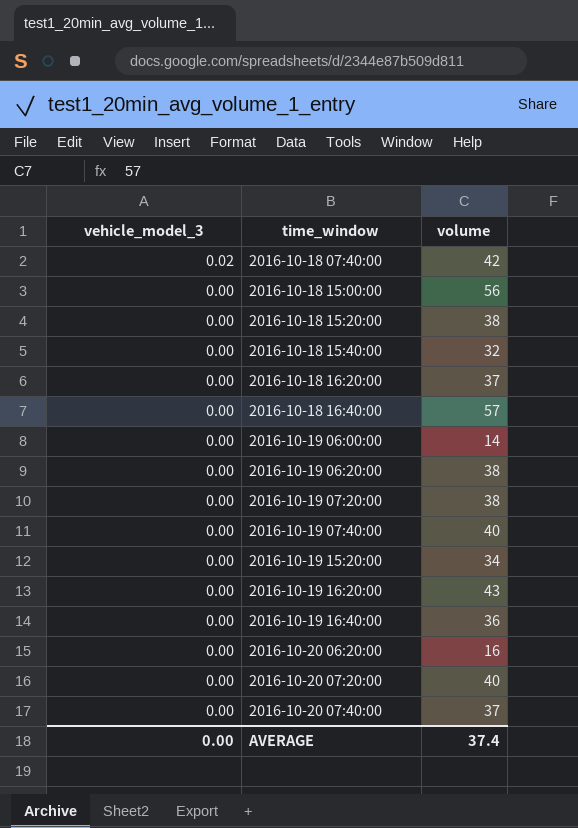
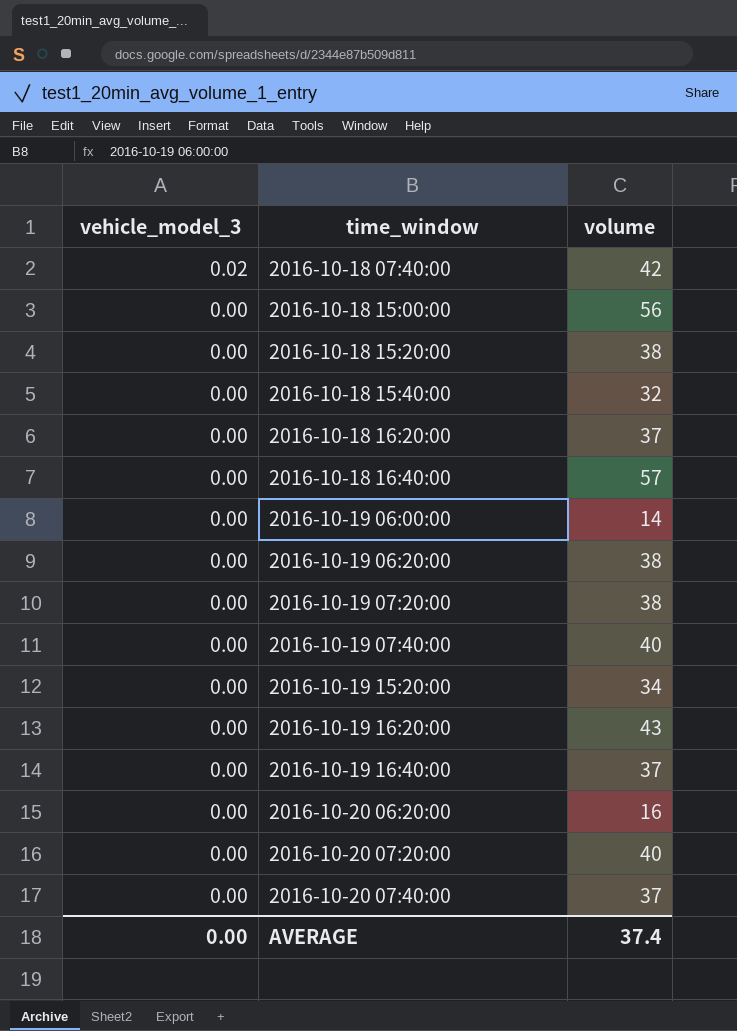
2016-10-19 16:40:00 | volume: 36 -> 37

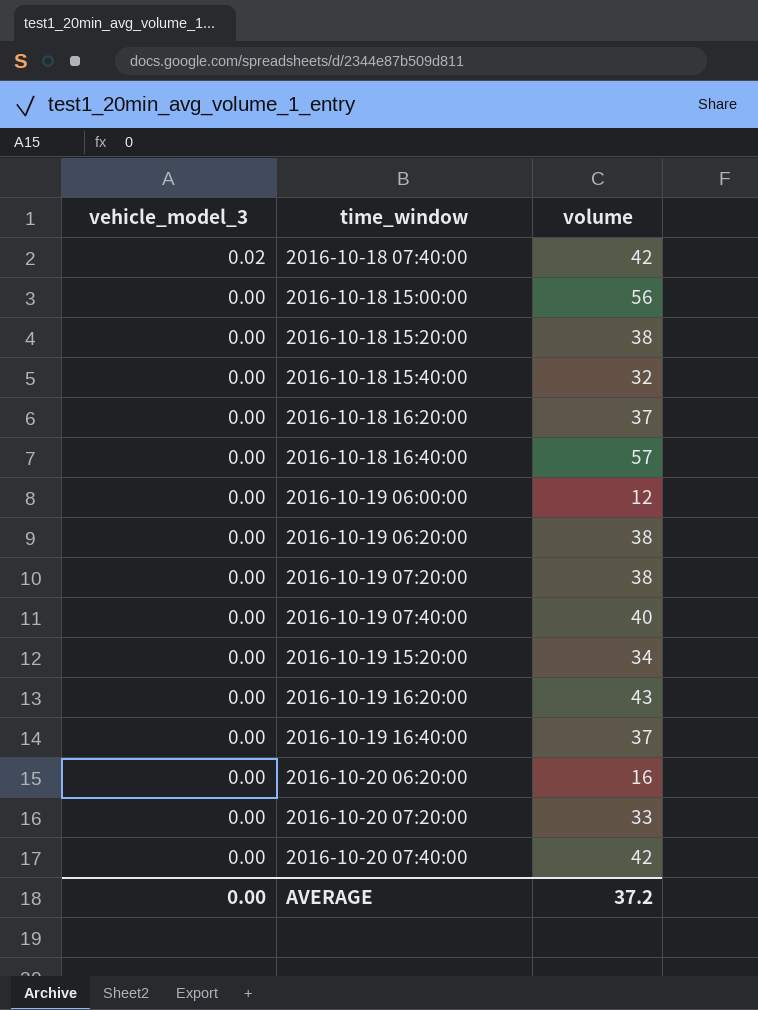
2016-10-19 06:00:00 | volume: 14 -> 12
2016-10-20 07:20:00 | volume: 40 -> 33
2016-10-20 07:40:00 | volume: 37 -> 42
AVERAGE | volume: 37.4 -> 37.2

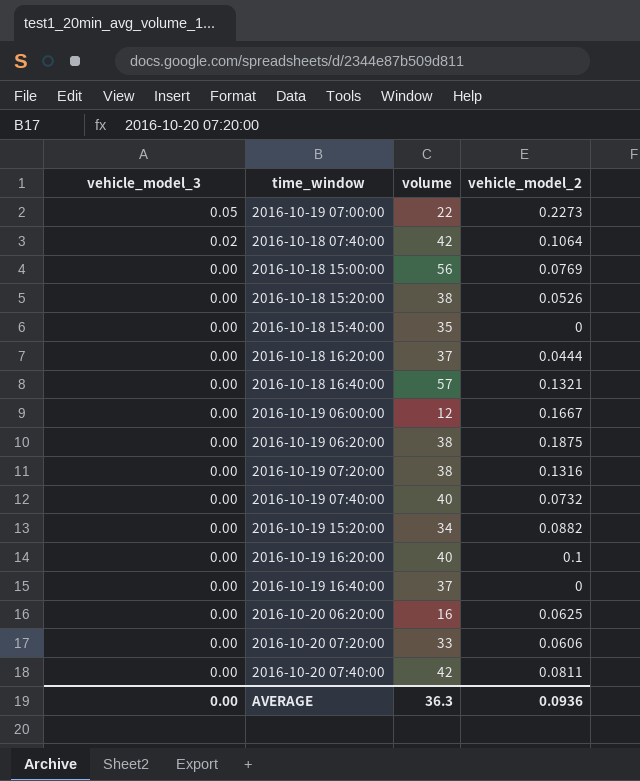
column vehicle_model_2 | position: none -> 4
row 2016-10-19 07:00:00: none -> 0.05 | 22 | 0.2273
2016-10-18 15:40:00 | volume: 32 -> 35
2016-10-19 16:20:00 | volume: 43 -> 40
AVERAGE | volume: 37.2 -> 36.3

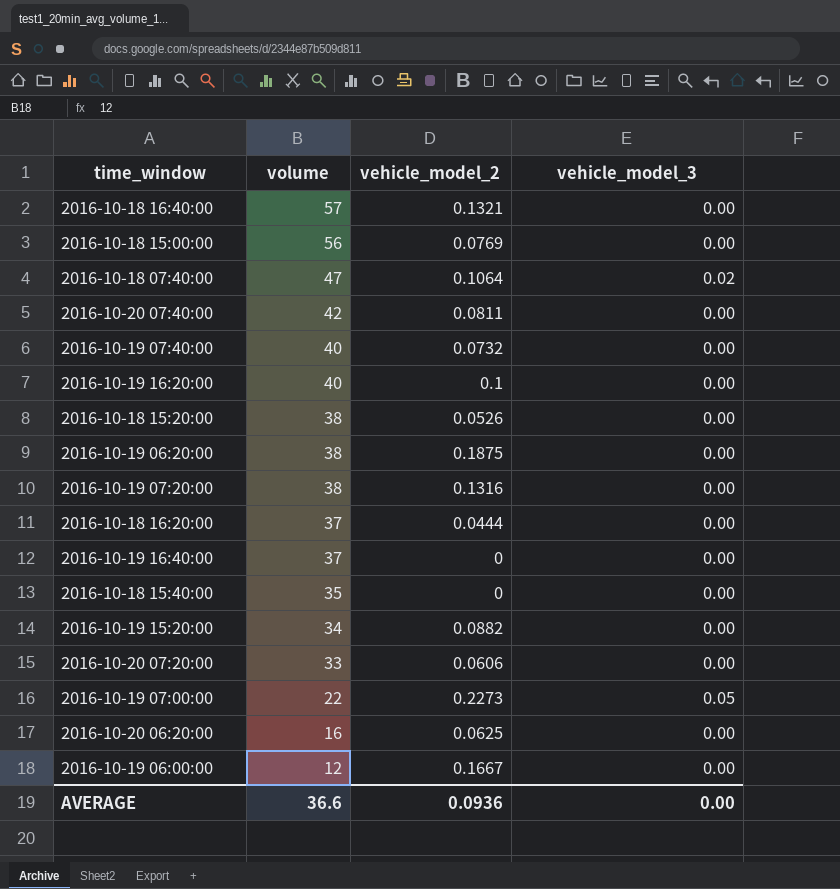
row order: vehicle_model_3 descending -> volume descending
column vehicle_model_3 | position: 1 -> 4
2016-10-18 07:40:00 | volume: 42 -> 47
AVERAGE | volume: 36.3 -> 36.6

